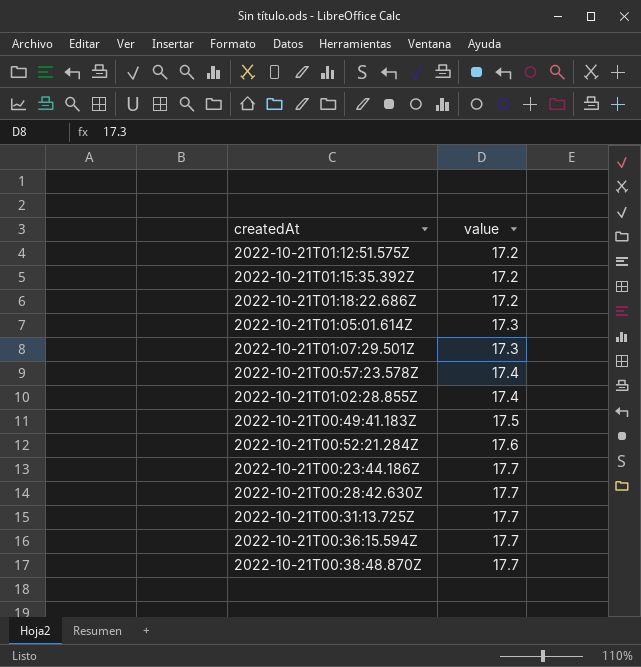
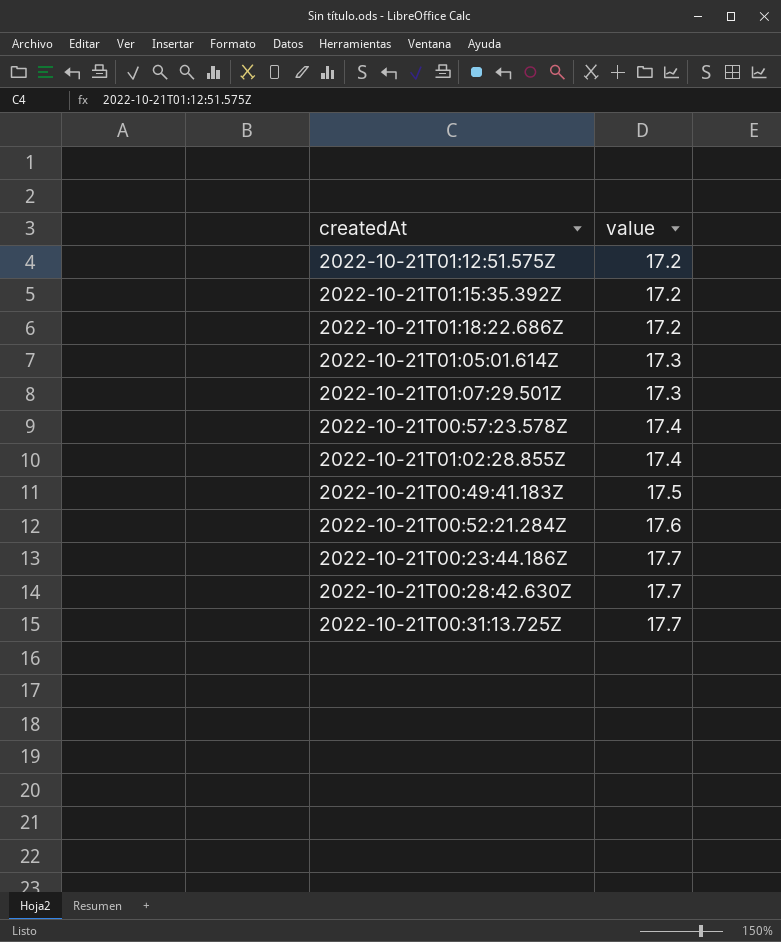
row 2022-10-21T00:36:15.594Z: 17.7 -> none
row 2022-10-21T00:38:48.870Z: 17.7 -> none

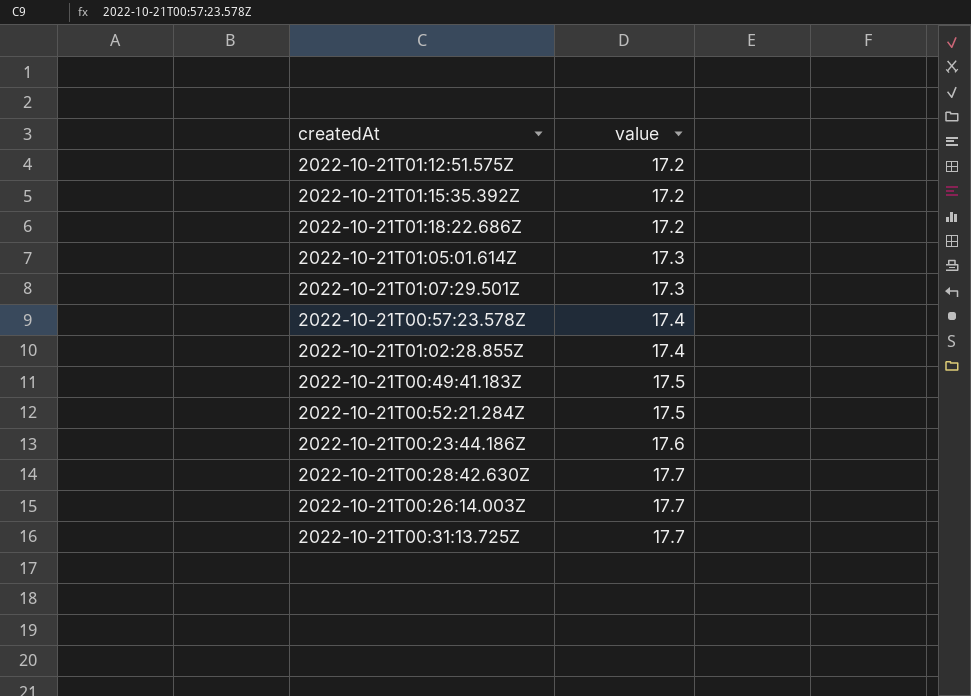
2022-10-21T00:52:21.284Z | value: 17.6 -> 17.5
2022-10-21T00:23:44.186Z | value: 17.7 -> 17.6
row 2022-10-21T00:26:14.003Z: none -> 17.7

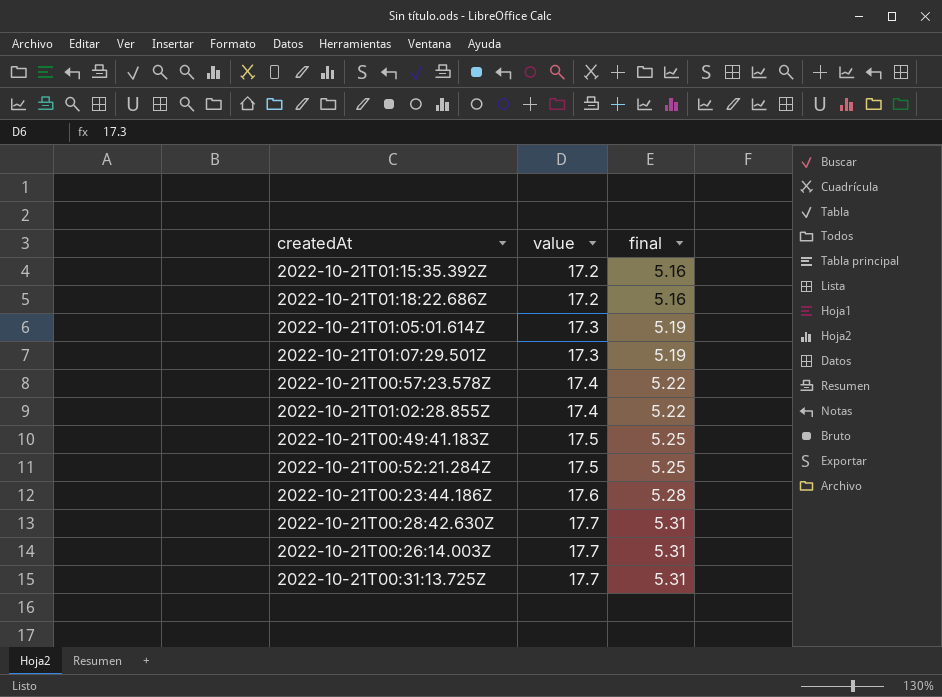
column final | formula: none -> [value] * 0.3
row 2022-10-21T01:12:51.575Z: 17.2 -> none

